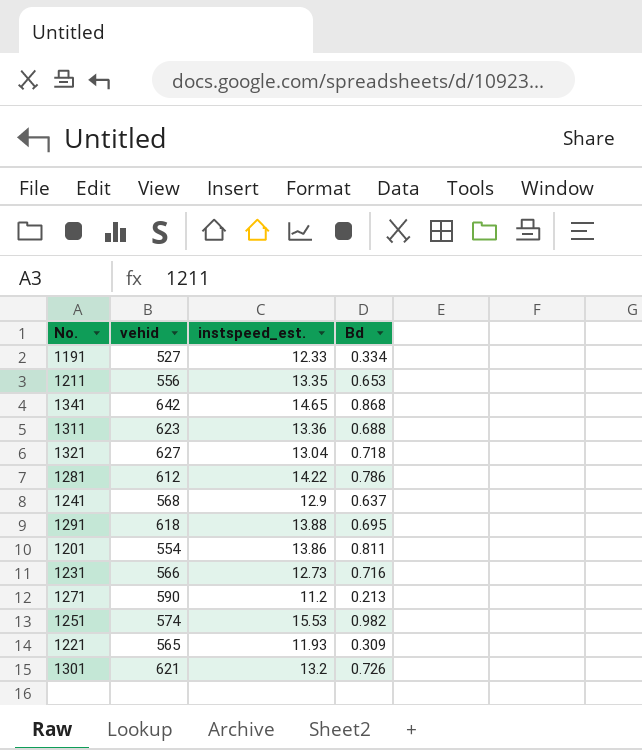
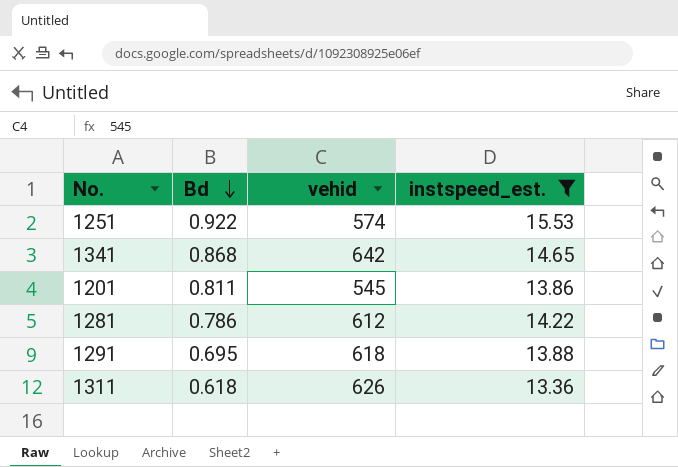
filter: none -> instspeed_est. >= 13.36
row order: none -> Bd descending
column Bd | position: 4 -> 2
1251 | Bd: 0.982 -> 0.922
1201 | vehid: 554 -> 545
1311 | Bd: 0.688 -> 0.618
1311 | vehid: 623 -> 626

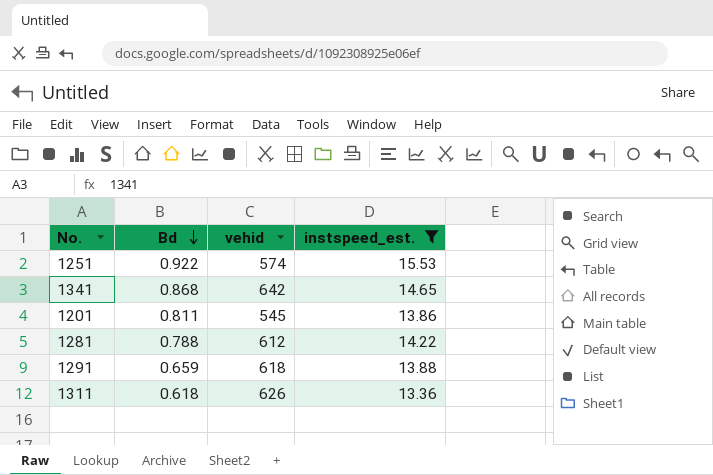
1281 | Bd: 0.786 -> 0.788
1291 | Bd: 0.695 -> 0.659

